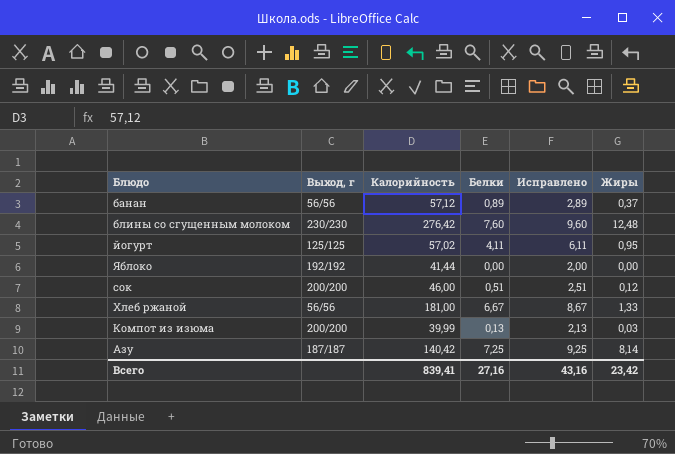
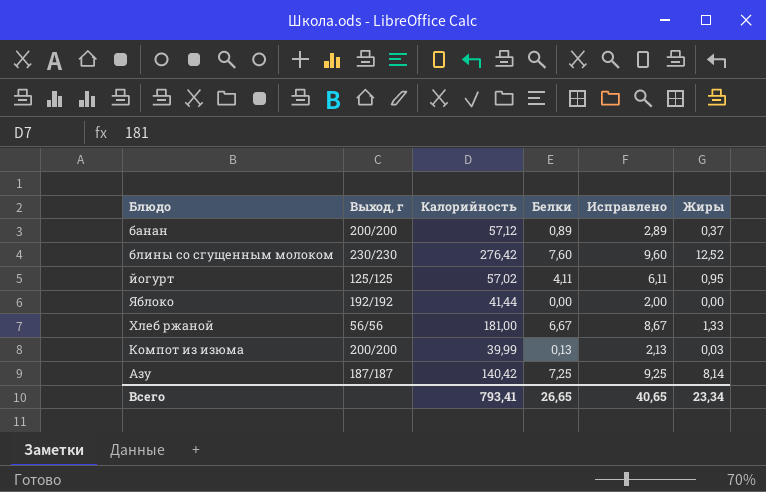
row сок: 200/200 | 46,00 | 0,51 | 2,51 | 0,12 -> none
банан | Выход, г: 56/56 -> 200/200
блины со сгущенным молоком | Жиры: 12,48 -> 12,52
Всего | Калорийность: 839,41 -> 793,41
Всего | Белки: 27,16 -> 26,65
Всего | Исправлено: 43,16 -> 40,65
Всего | Жиры: 23,42 -> 23,34

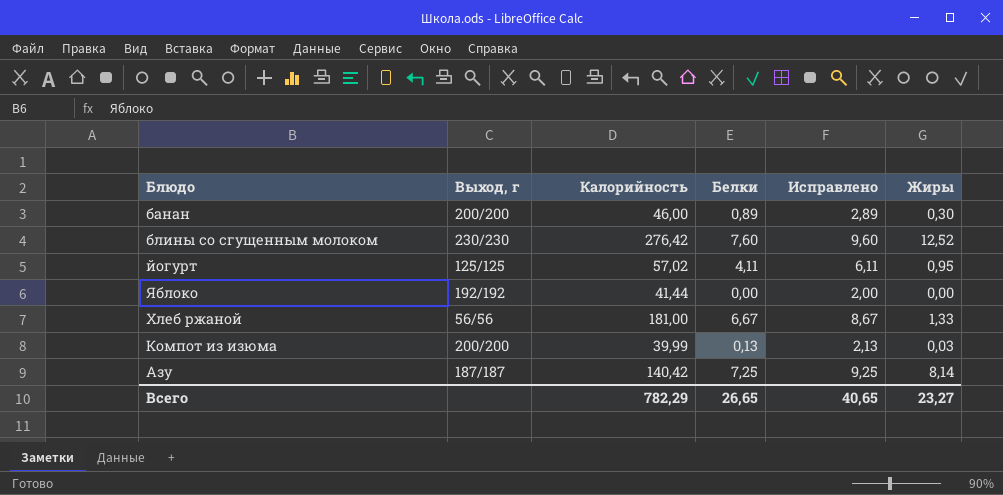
банан | Калорийность: 57,12 -> 46,00
банан | Жиры: 0,37 -> 0,30
Всего | Калорийность: 793,41 -> 782,29
Всего | Жиры: 23,34 -> 23,27

